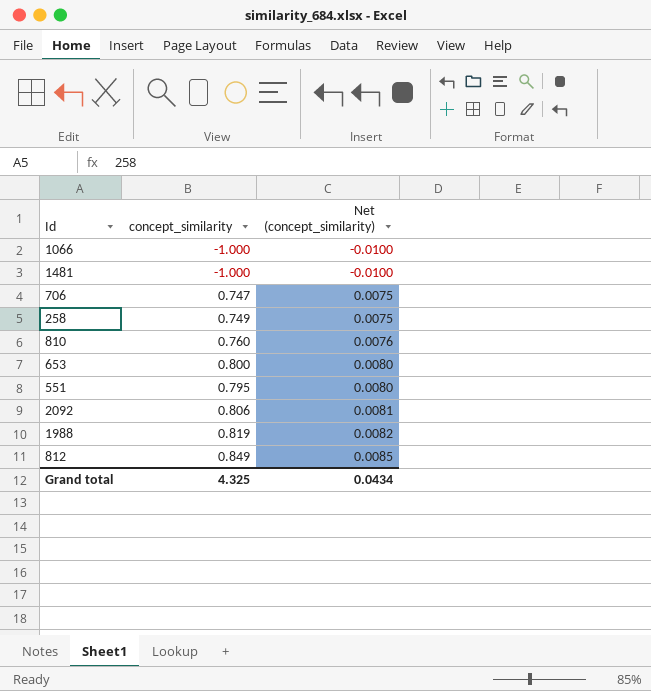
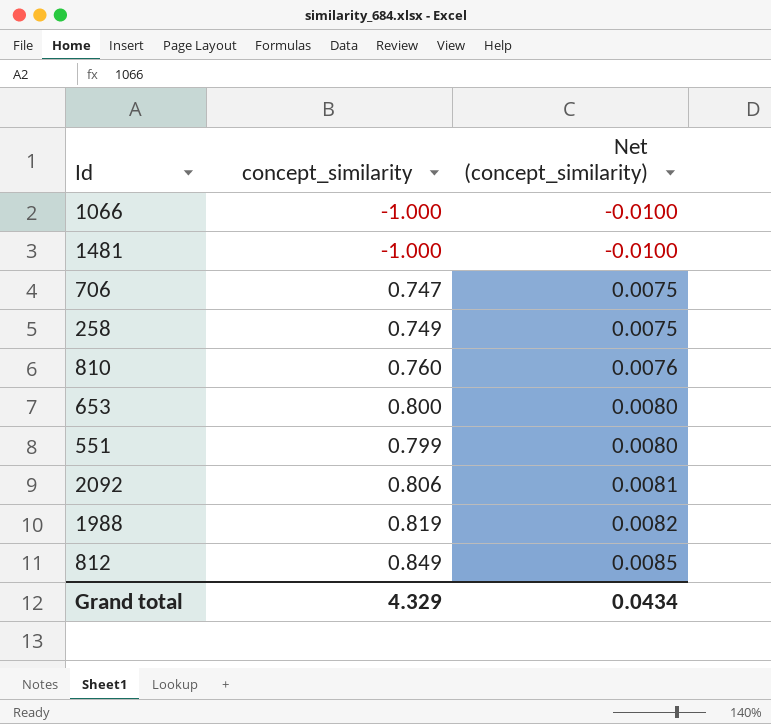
551 | concept_similarity: 0.795 -> 0.799
Grand total | concept_similarity: 4.325 -> 4.329

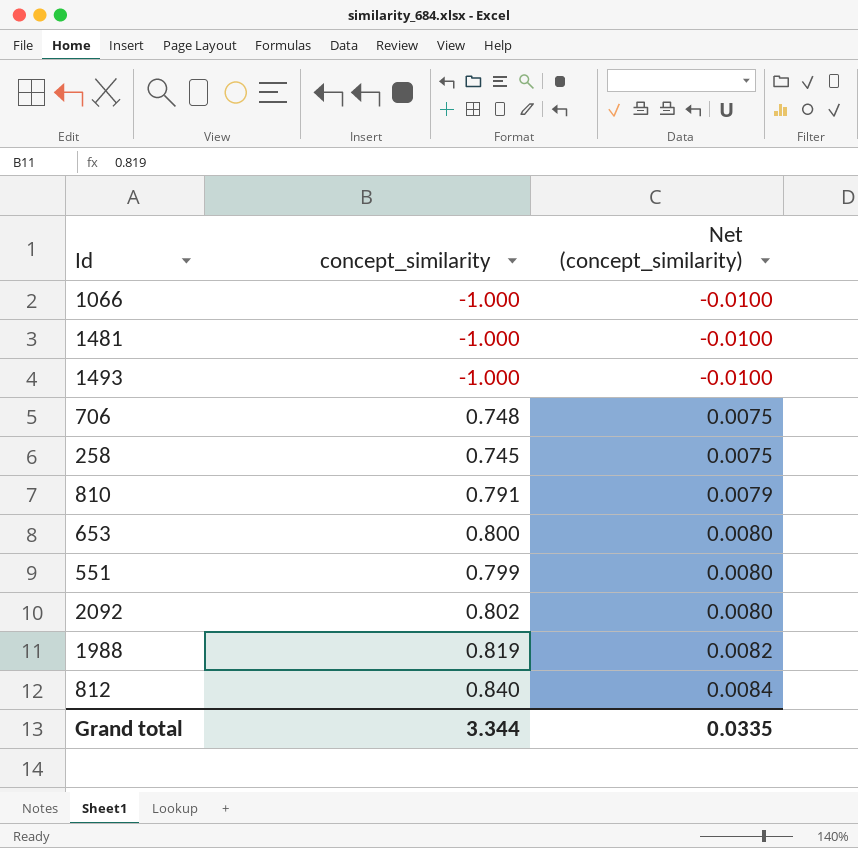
row 1493: none -> -1.000 | -0.0100
706 | concept_similarity: 0.747 -> 0.748
258 | concept_similarity: 0.749 -> 0.745
810 | concept_similarity: 0.760 -> 0.791
810 | Net (concept_similarity): 0.0076 -> 0.0079
2092 | concept_similarity: 0.806 -> 0.802
2092 | Net (concept_similarity): 0.0081 -> 0.0080
812 | concept_similarity: 0.849 -> 0.840
812 | Net (concept_similarity): 0.0085 -> 0.0084
Grand total | concept_similarity: 4.329 -> 3.344
Grand total | Net (concept_similarity): 0.0434 -> 0.0335

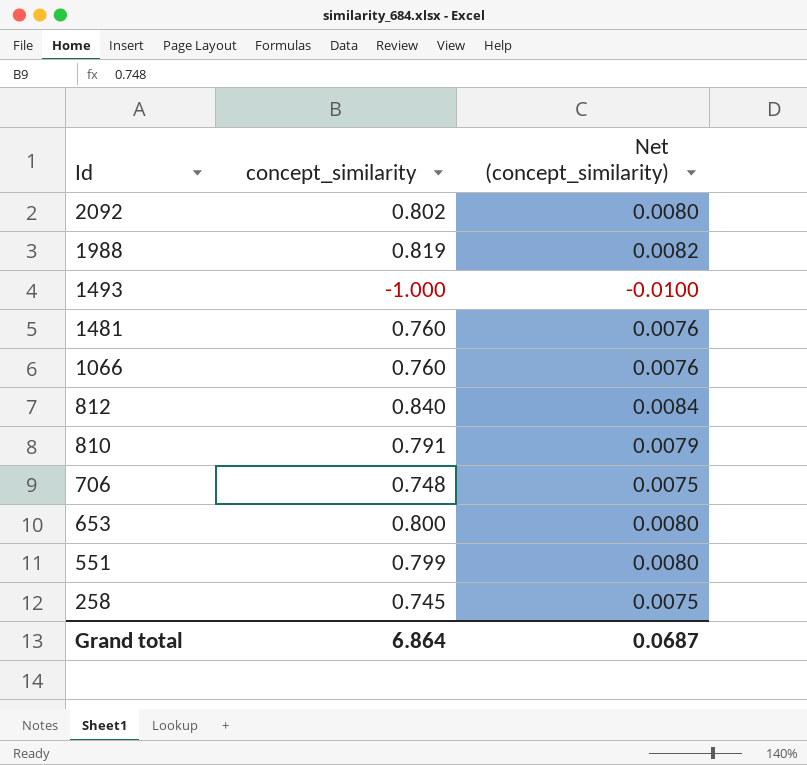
row order: Net (concept_similarity) ascending -> Id descending
1481 | concept_similarity: -1.000 -> 0.760
1481 | Net (concept_similarity): -0.0100 -> 0.0076
1066 | concept_similarity: -1.000 -> 0.760
1066 | Net (concept_similarity): -0.0100 -> 0.0076
Grand total | concept_similarity: 3.344 -> 6.864
Grand total | Net (concept_similarity): 0.0335 -> 0.0687

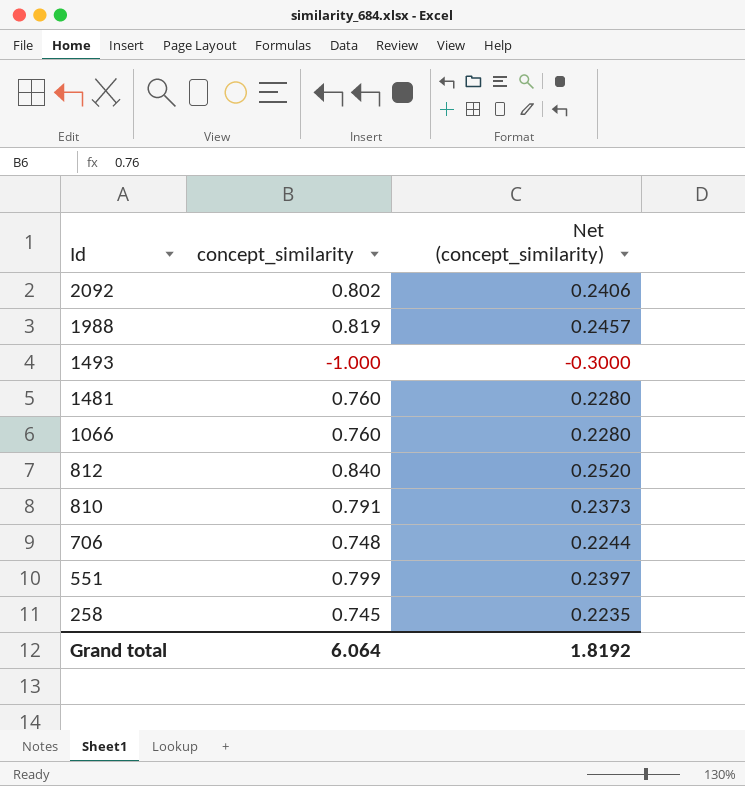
column Net (concept_similarity) | formula: [concept_similarity] * 0.01 -> [concept_similarity] * 0.3
row 653: 0.800 | 0.0080 -> none
Grand total | concept_similarity: 6.864 -> 6.064
Grand total | Net (concept_similarity): 0.0687 -> 1.8192

